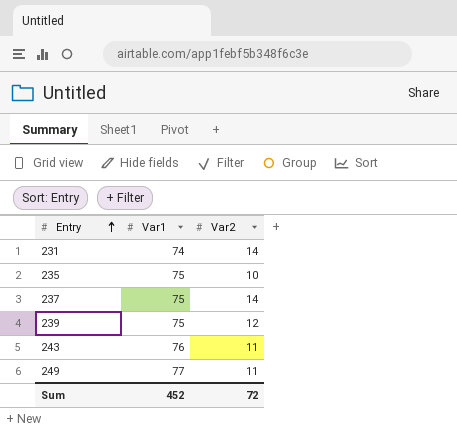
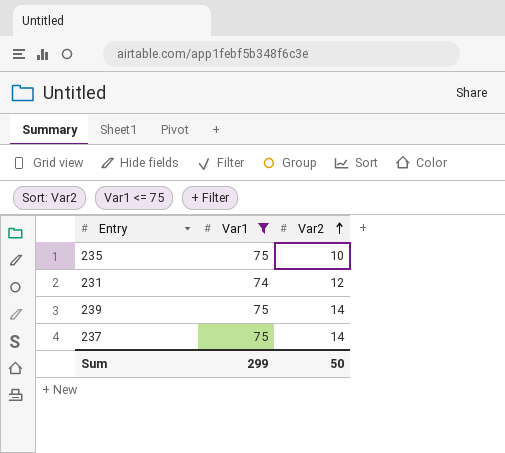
filter: none -> Var1 <= 75
row order: Entry ascending -> Var2 ascending
231 | Var2: 14 -> 12
239 | Var2: 12 -> 14
Sum | Var1: 452 -> 299
Sum | Var2: 72 -> 50

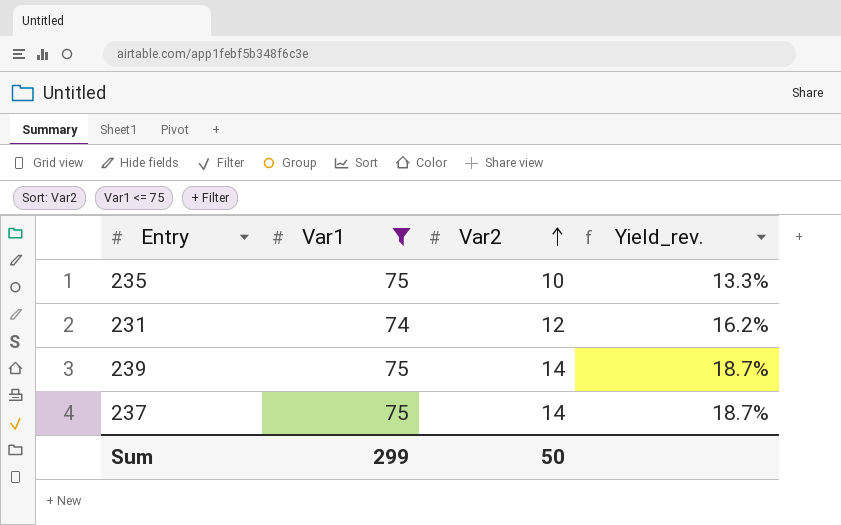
column Yield_rev. | formula: none -> [Var2] / [Var1]

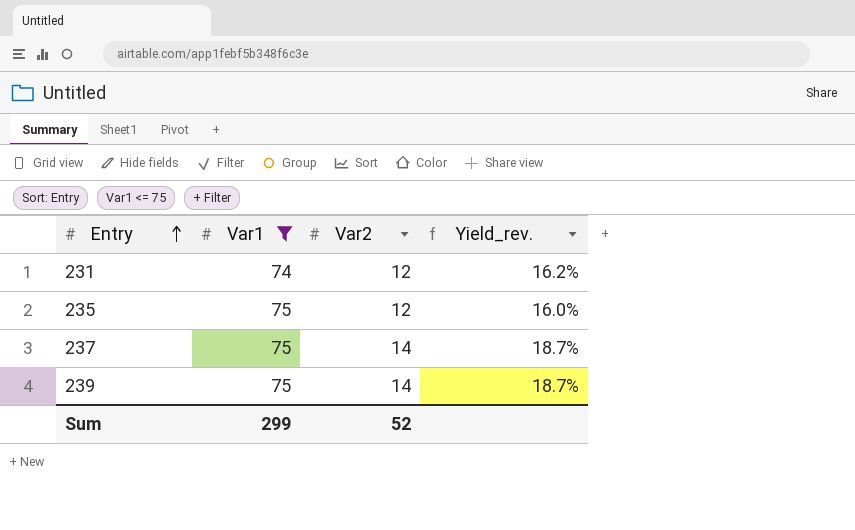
row order: Var2 ascending -> Entry ascending
235 | Var2: 10 -> 12
235 | Yield_rev.: 13.3% -> 16.0%
Sum | Var2: 50 -> 52

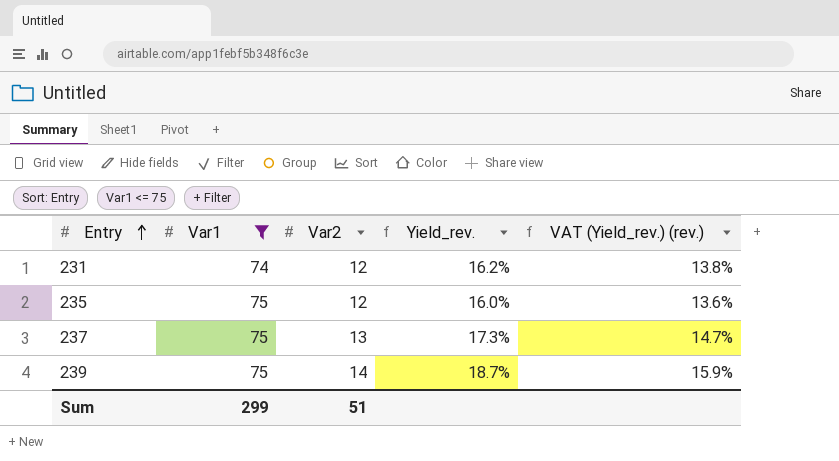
column VAT (Yield_rev.) (rev.) | formula: none -> [Yield_rev.] * 0.85
237 | Var2: 14 -> 13
237 | Yield_rev.: 18.7% -> 17.3%
Sum | Var2: 52 -> 51

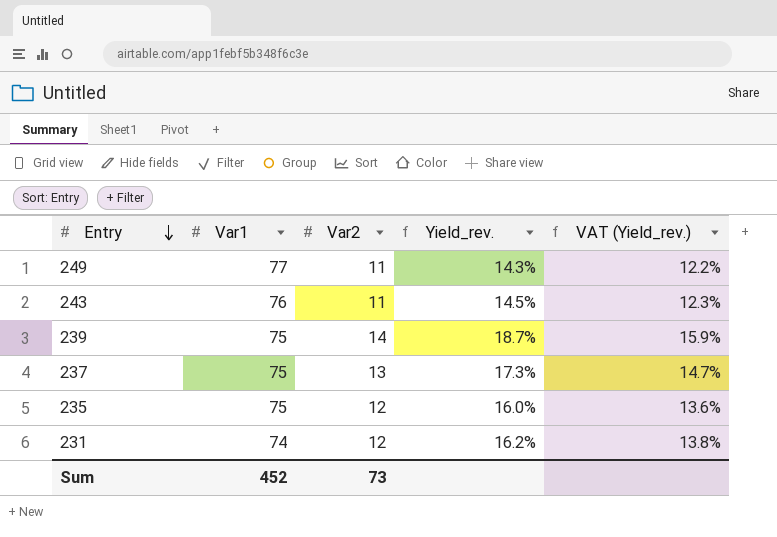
filter: Var1 <= 75 -> none
row order: Entry ascending -> Entry descending
column name: VAT (Yield_rev.) (rev.) -> VAT (Yield_rev.)
Sum | Var1: 299 -> 452
Sum | Var2: 51 -> 73

